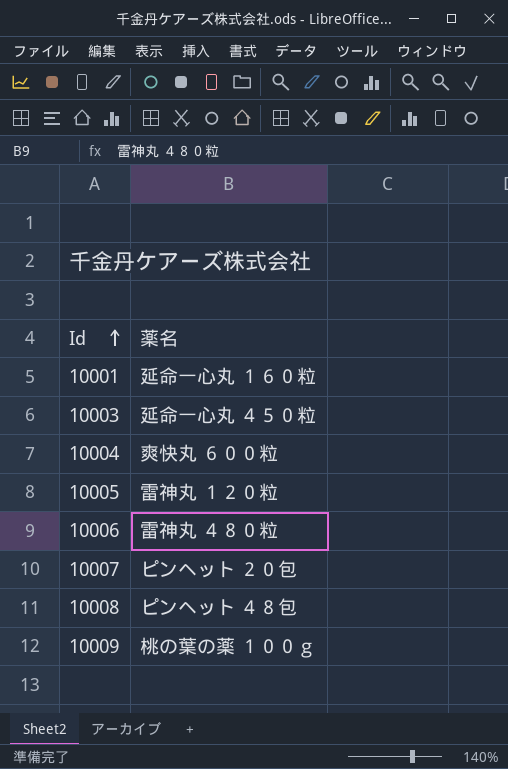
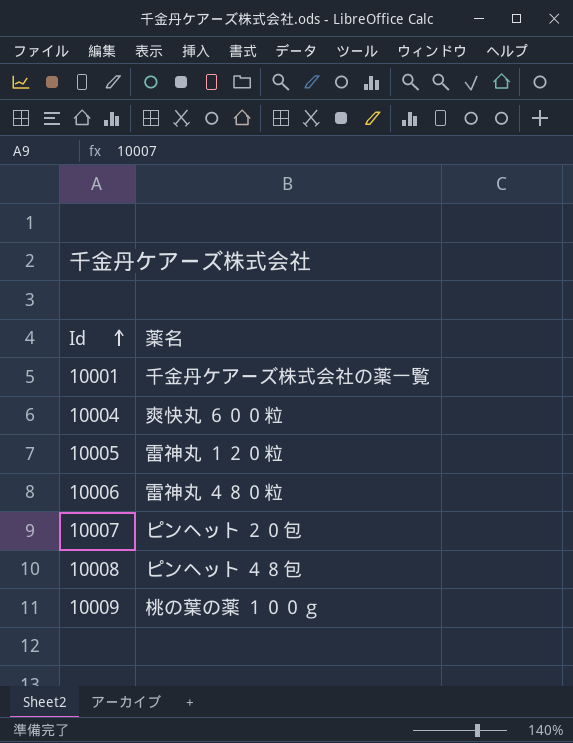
row 10003: 延命一心丸 ４５０粒 -> none
10001 | 薬名: 延命一心丸 １６０粒 -> 千金丹ケアーズ株式会社の薬一覧

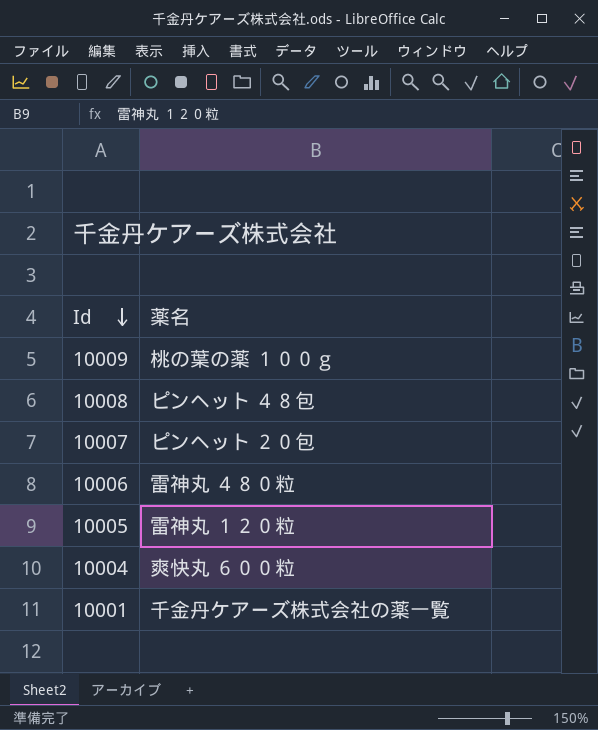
row order: Id ascending -> Id descending

